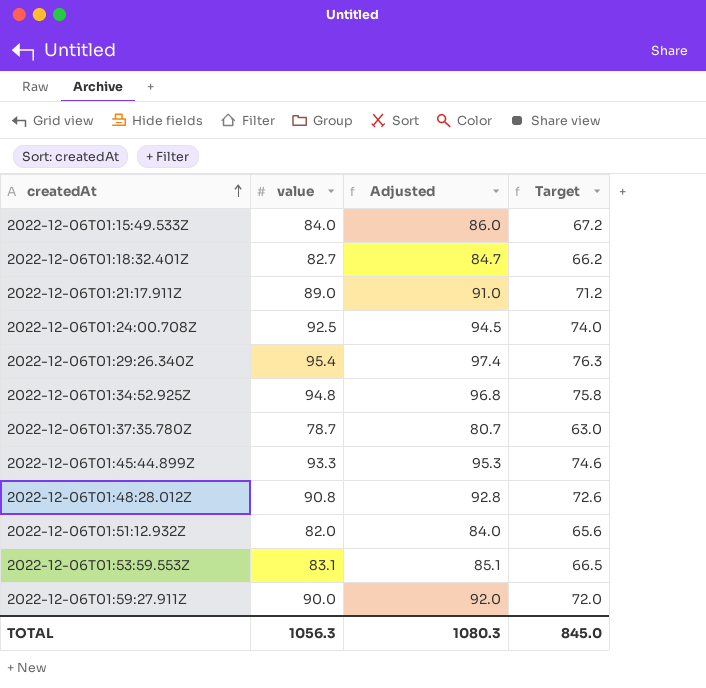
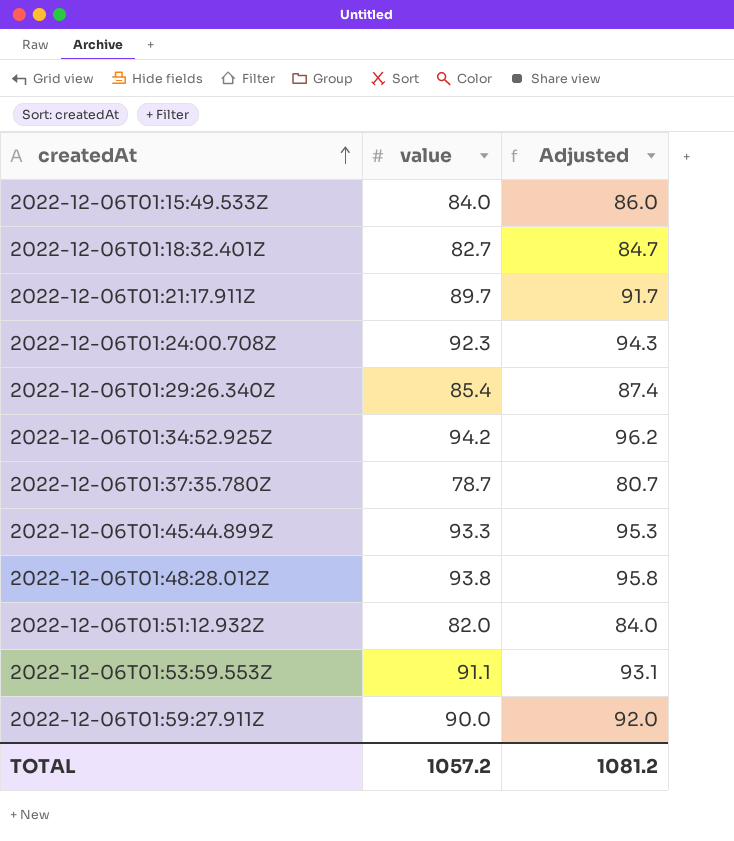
column Target | formula: [value] * 0.8 -> none
2022-12-06T01:21:17.911Z | value: 89.0 -> 89.7
2022-12-06T01:21:17.911Z | Adjusted: 91.0 -> 91.7
2022-12-06T01:24:00.708Z | value: 92.5 -> 92.3
2022-12-06T01:24:00.708Z | Adjusted: 94.5 -> 94.3
2022-12-06T01:29:26.340Z | value: 95.4 -> 85.4
2022-12-06T01:29:26.340Z | Adjusted: 97.4 -> 87.4
2022-12-06T01:34:52.925Z | value: 94.8 -> 94.2
2022-12-06T01:34:52.925Z | Adjusted: 96.8 -> 96.2
2022-12-06T01:48:28.012Z | value: 90.8 -> 93.8
2022-12-06T01:48:28.012Z | Adjusted: 92.8 -> 95.8
2022-12-06T01:53:59.553Z | value: 83.1 -> 91.1
2022-12-06T01:53:59.553Z | Adjusted: 85.1 -> 93.1
TOTAL | value: 1056.3 -> 1057.2
TOTAL | Adjusted: 1080.3 -> 1081.2

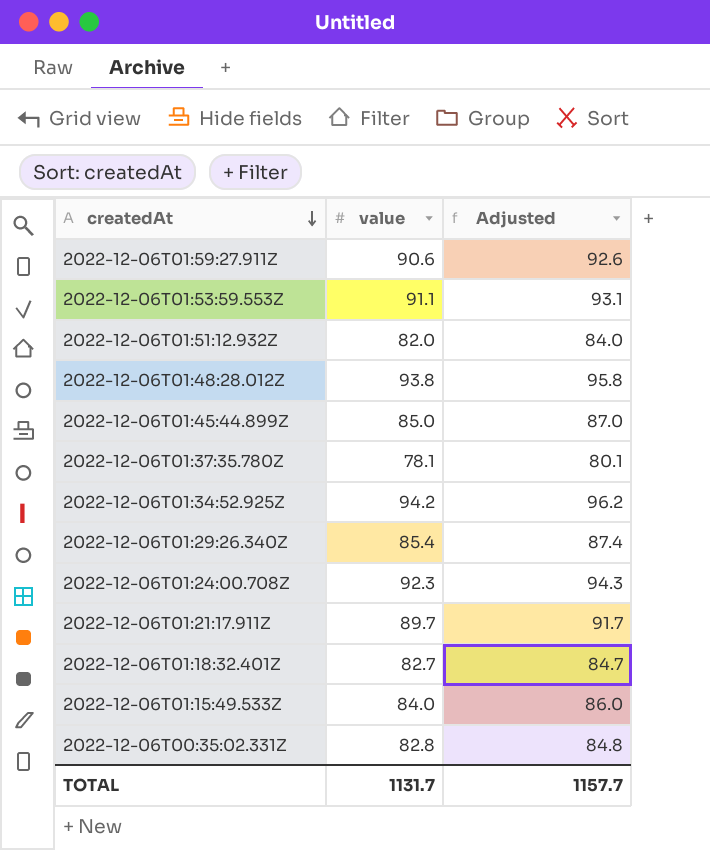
row order: createdAt ascending -> createdAt descending
2022-12-06T01:59:27.911Z | value: 90.0 -> 90.6
2022-12-06T01:59:27.911Z | Adjusted: 92.0 -> 92.6
2022-12-06T01:45:44.899Z | value: 93.3 -> 85.0
2022-12-06T01:45:44.899Z | Adjusted: 95.3 -> 87.0
2022-12-06T01:37:35.780Z | value: 78.7 -> 78.1
2022-12-06T01:37:35.780Z | Adjusted: 80.7 -> 80.1
row 2022-12-06T00:35:02.331Z: none -> 82.8 | 84.8
TOTAL | value: 1057.2 -> 1131.7
TOTAL | Adjusted: 1081.2 -> 1157.7

